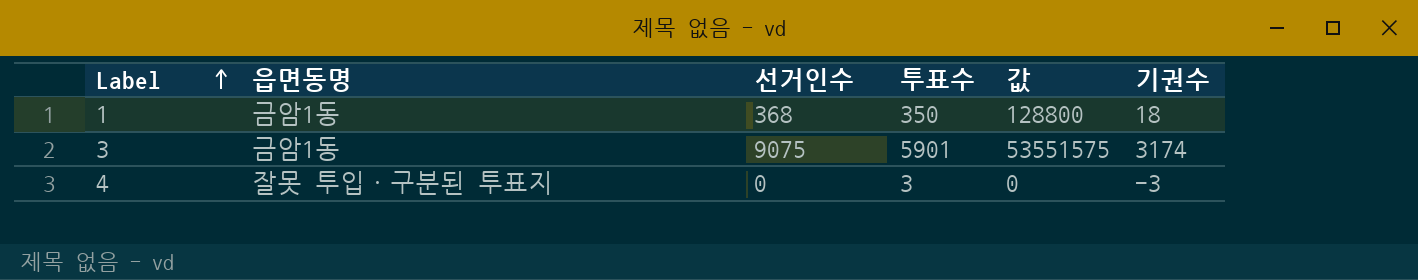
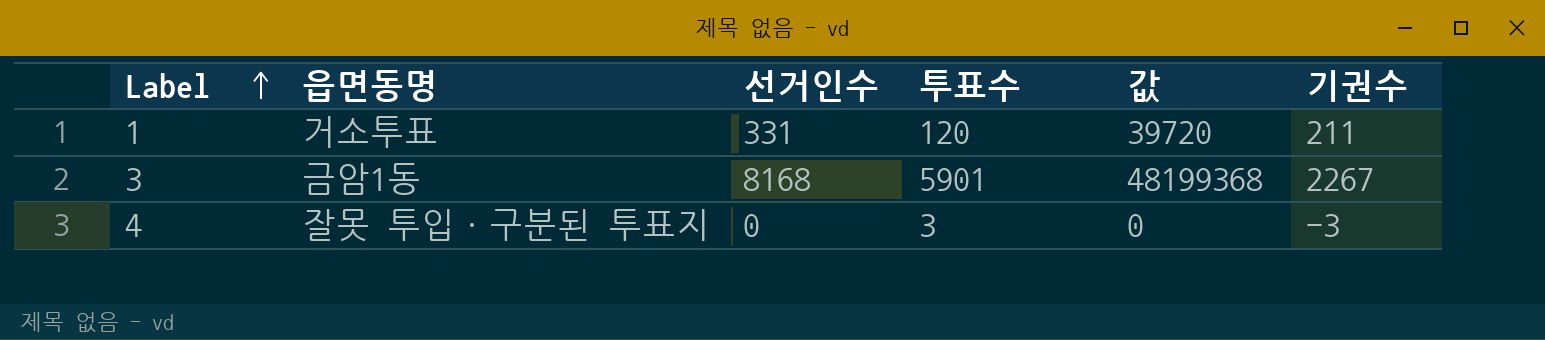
1 | 읍면동명: 금암1동 -> 거소투표
1 | 선거인수: 368 -> 331
1 | 투표수: 350 -> 120
1 | 값: 128800 -> 39720
1 | 기권수: 18 -> 211
3 | 선거인수: 9075 -> 8168
3 | 값: 53551575 -> 48199368
3 | 기권수: 3174 -> 2267

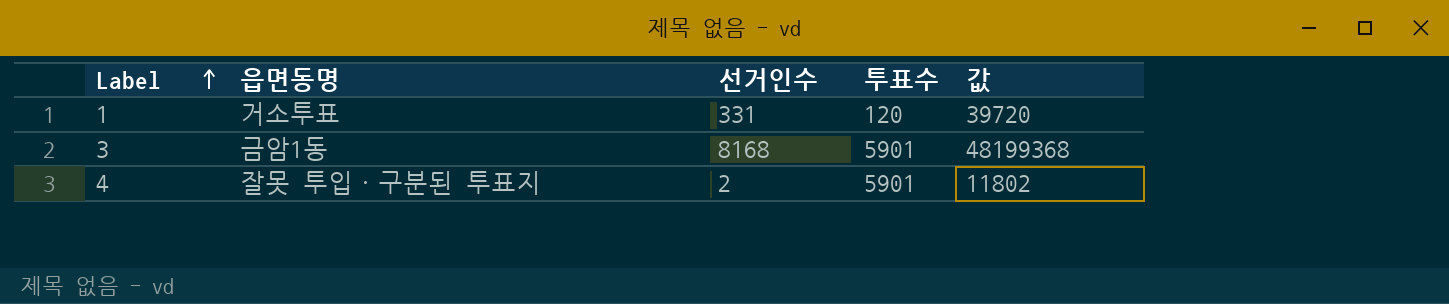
column 기권수 | formula: [선거인수] - [투표수] -> none
4 | 선거인수: 0 -> 2
4 | 투표수: 3 -> 5901
4 | 값: 0 -> 11802

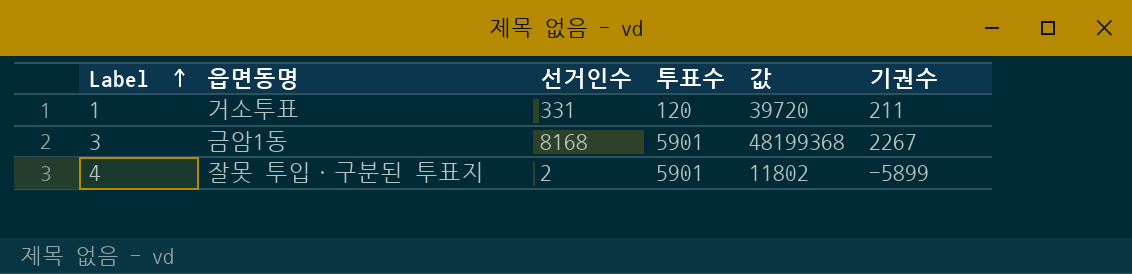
column 기권수 | formula: none -> [선거인수] - [투표수]

